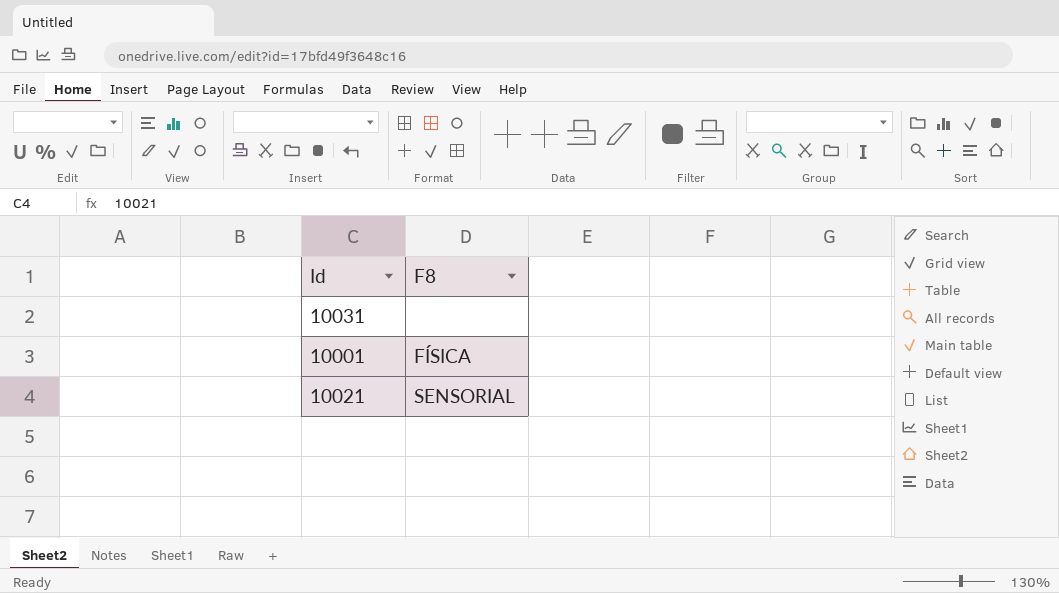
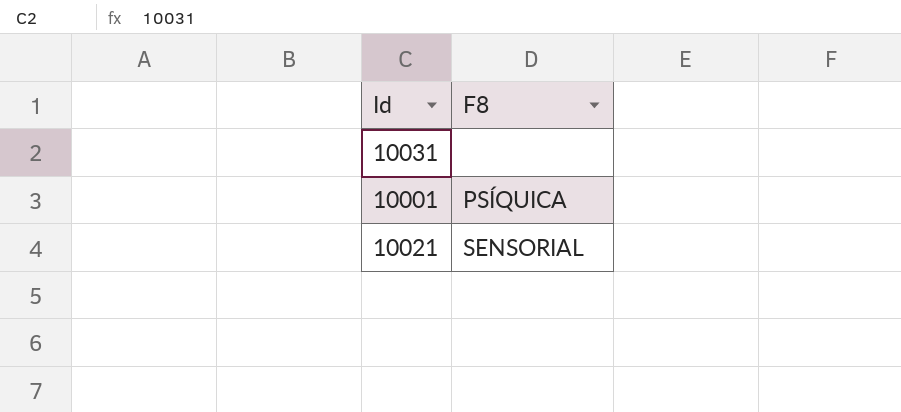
10001 | F8: FÍSICA -> PSÍQUICA

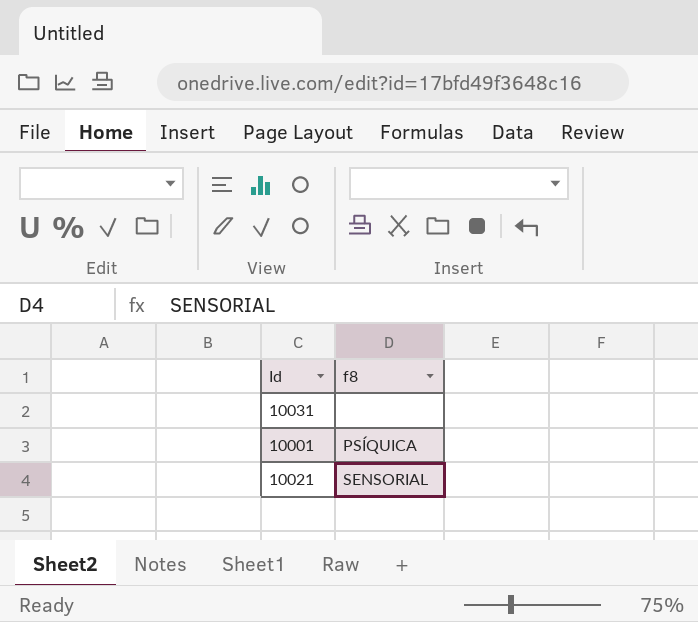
column name: F8 -> f8

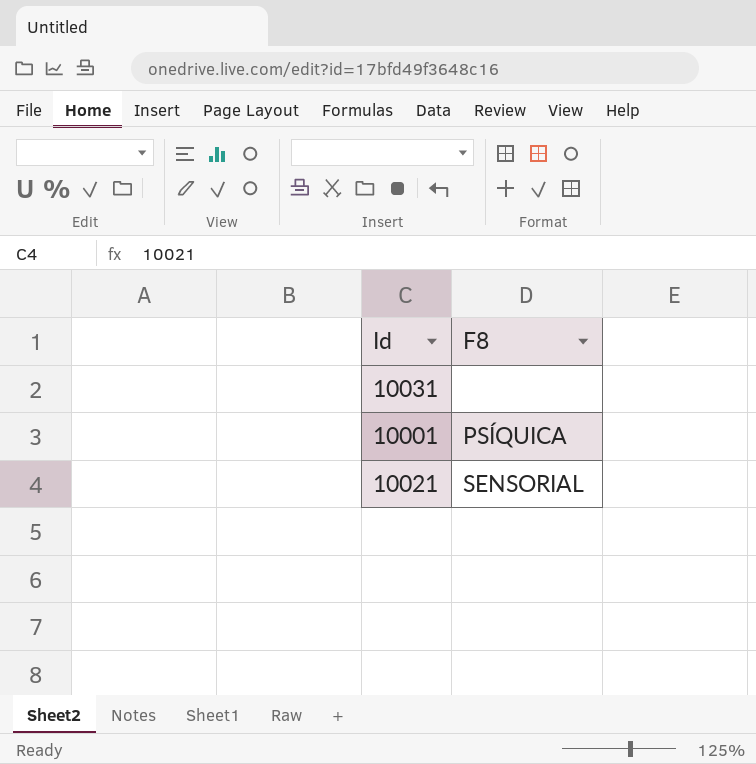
column name: f8 -> F8

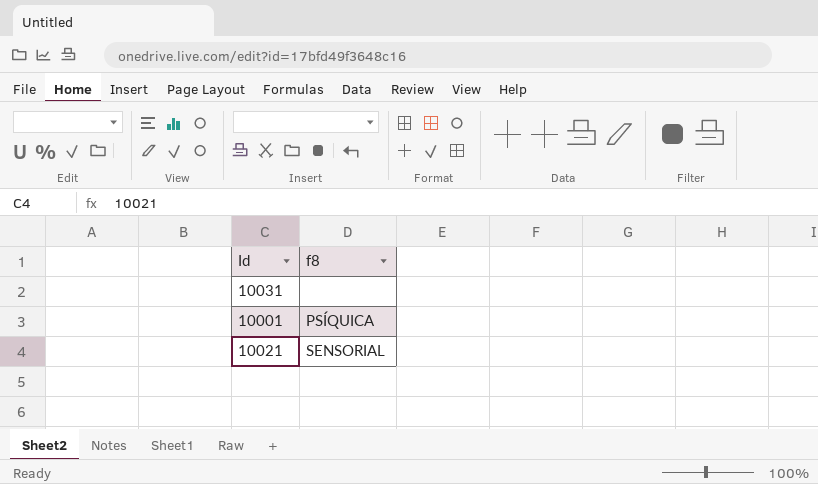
column name: F8 -> f8

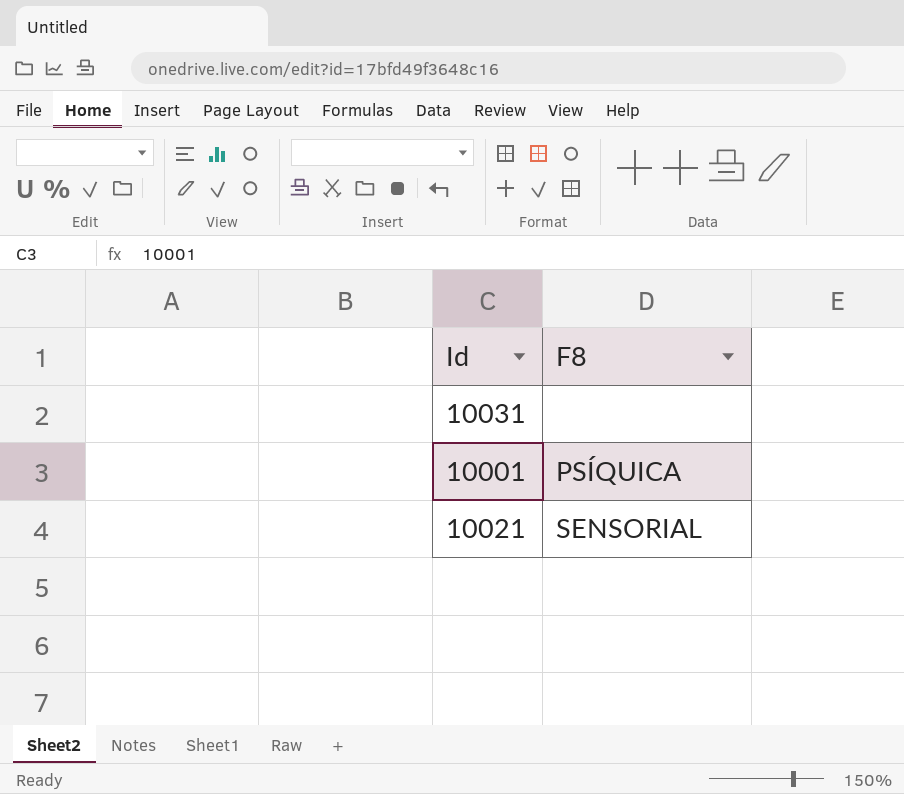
column name: f8 -> F8

